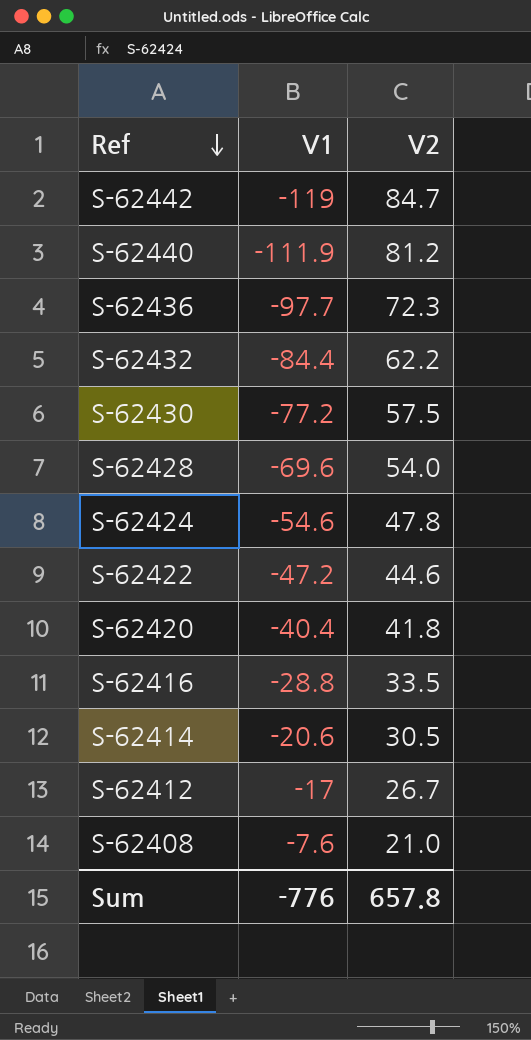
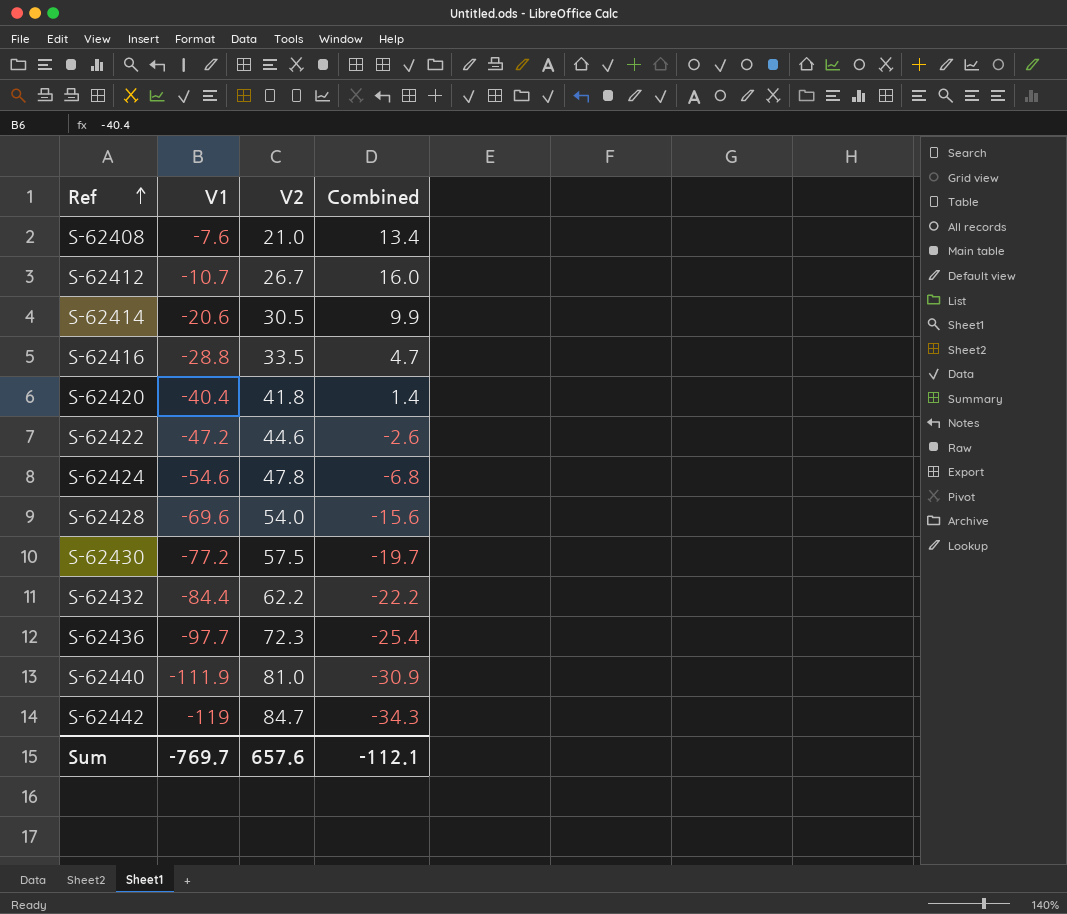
row order: Ref descending -> Ref ascending
column Combined | formula: none -> [V1] + [V2]
S-62412 | V1: -17 -> -10.7
S-62440 | V2: 81.2 -> 81.0
Sum | V1: -776 -> -769.7
Sum | V2: 657.8 -> 657.6

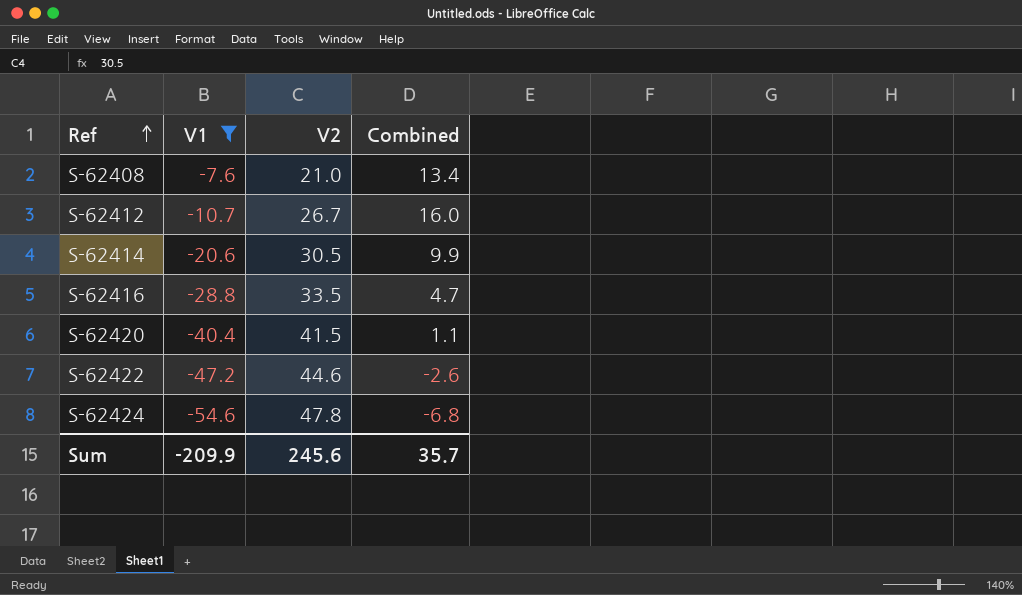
filter: none -> V1 >= -54.6
S-62420 | V2: 41.8 -> 41.5
S-62420 | Combined: 1.4 -> 1.1
Sum | V1: -769.7 -> -209.9
Sum | V2: 657.6 -> 245.6
Sum | Combined: -112.1 -> 35.7

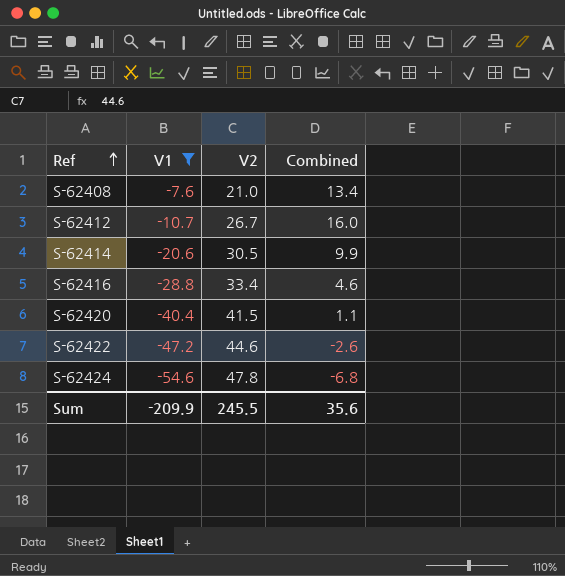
S-62416 | V2: 33.5 -> 33.4
S-62416 | Combined: 4.7 -> 4.6
Sum | V2: 245.6 -> 245.5
Sum | Combined: 35.7 -> 35.6

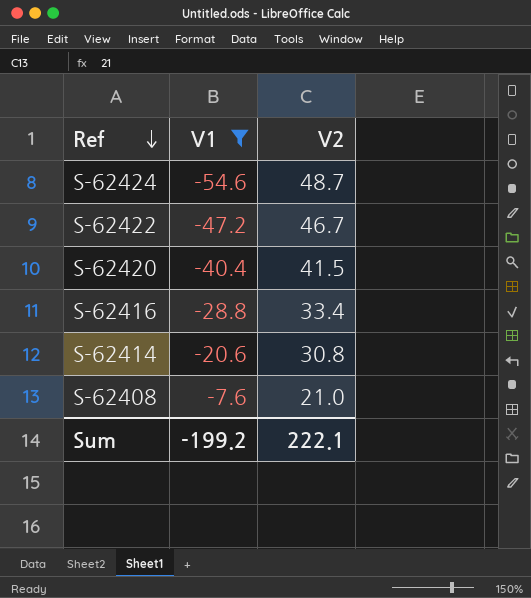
row order: Ref ascending -> Ref descending
column Combined | formula: [V1] + [V2] -> none
row S-62412: -10.7 | 26.7 | 16.0 -> none
S-62424 | V2: 47.8 -> 48.7
S-62422 | V2: 44.6 -> 46.7
S-62414 | V2: 30.5 -> 30.8
Sum | V1: -209.9 -> -199.2
Sum | V2: 245.5 -> 222.1

